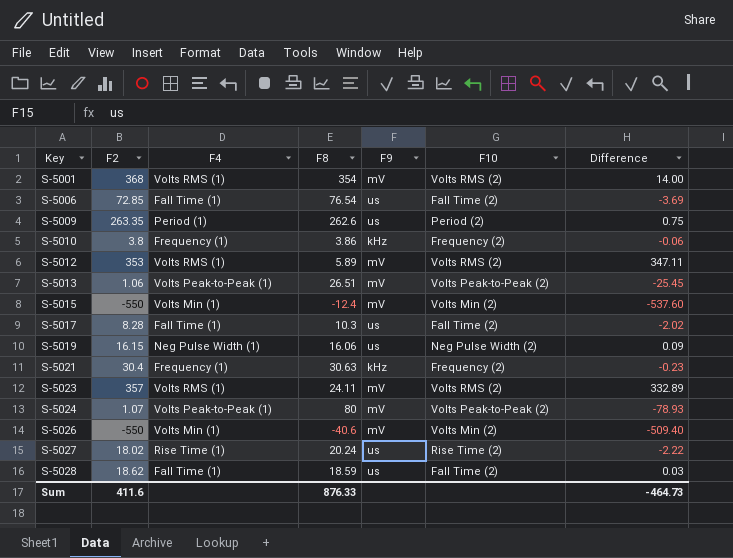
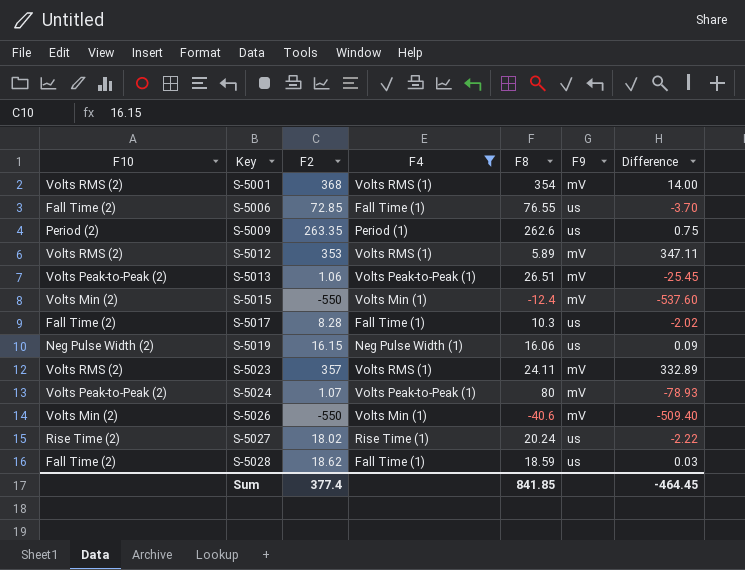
filter: none -> F4 != Frequency (1)
column F10 | position: 6 -> 1
S-5006 | F8: 76.54 -> 76.55
S-5006 | Difference: -3.69 -> -3.70
Sum | F2: 411.6 -> 377.4
Sum | F8: 876.33 -> 841.85
Sum | Difference: -464.73 -> -464.45

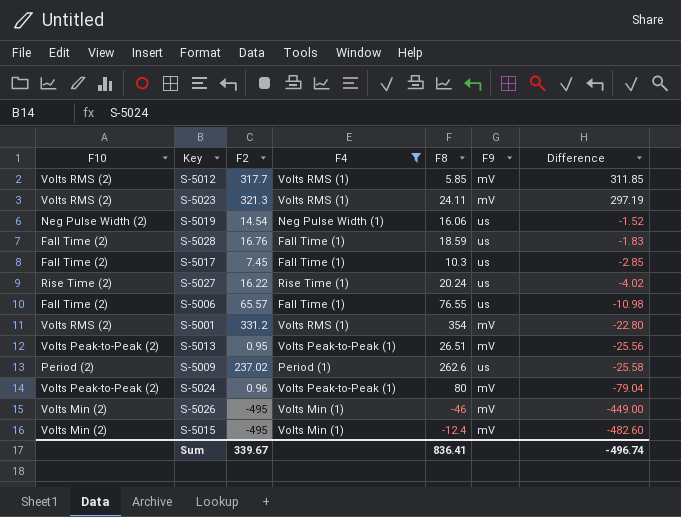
row order: Key ascending -> Difference descending
S-5012 | F2: 353 -> 317.7
S-5012 | F8: 5.89 -> 5.85
S-5012 | Difference: 347.11 -> 311.85
S-5023 | F2: 357 -> 321.3
S-5023 | Difference: 332.89 -> 297.19
S-5019 | F2: 16.15 -> 14.54
S-5019 | Difference: 0.09 -> -1.52
S-5028 | F2: 18.62 -> 16.76
S-5028 | Difference: 0.03 -> -1.83
S-5017 | F2: 8.28 -> 7.45
S-5017 | Difference: -2.02 -> -2.85
S-5027 | F2: 18.02 -> 16.22
S-5027 | Difference: -2.22 -> -4.02
S-5006 | F2: 72.85 -> 65.57
S-5006 | Difference: -3.70 -> -10.98
S-5001 | F2: 368 -> 331.2
S-5001 | Difference: 14.00 -> -22.80
S-5013 | F2: 1.06 -> 0.95
S-5013 | Difference: -25.45 -> -25.56
S-5009 | F2: 263.35 -> 237.02
S-5009 | Difference: 0.75 -> -25.58
S-5024 | F2: 1.07 -> 0.96
S-5024 | Difference: -78.93 -> -79.04
S-5026 | F2: -550 -> -495
S-5026 | F8: -40.6 -> -46
S-5026 | Difference: -509.40 -> -449.00
S-5015 | F2: -550 -> -495
S-5015 | Difference: -537.60 -> -482.60
Sum | F2: 377.4 -> 339.67
Sum | F8: 841.85 -> 836.41
Sum | Difference: -464.45 -> -496.74

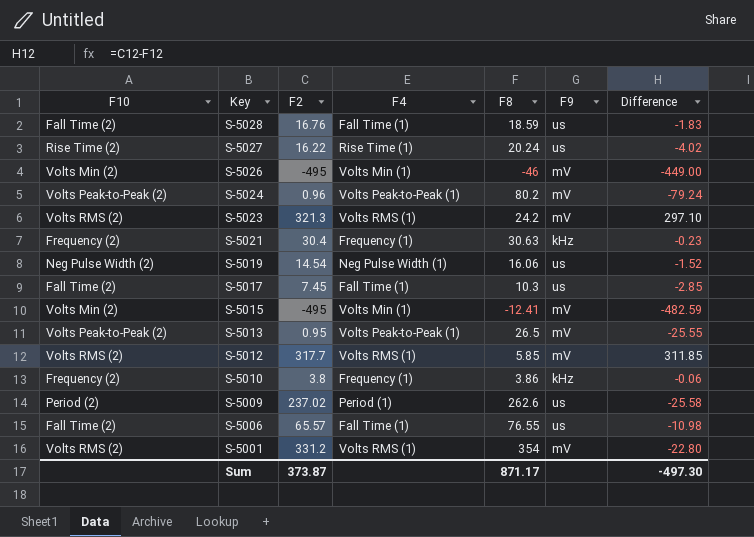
filter: F4 != Frequency (1) -> none
row order: Difference descending -> Key descending
S-5024 | F8: 80 -> 80.2
S-5024 | Difference: -79.04 -> -79.24
S-5023 | F8: 24.11 -> 24.2
S-5023 | Difference: 297.19 -> 297.10
S-5015 | F8: -12.4 -> -12.41
S-5015 | Difference: -482.60 -> -482.59
S-5013 | F8: 26.51 -> 26.5
S-5013 | Difference: -25.56 -> -25.55
Sum | F2: 339.67 -> 373.87
Sum | F8: 836.41 -> 871.17
Sum | Difference: -496.74 -> -497.30

